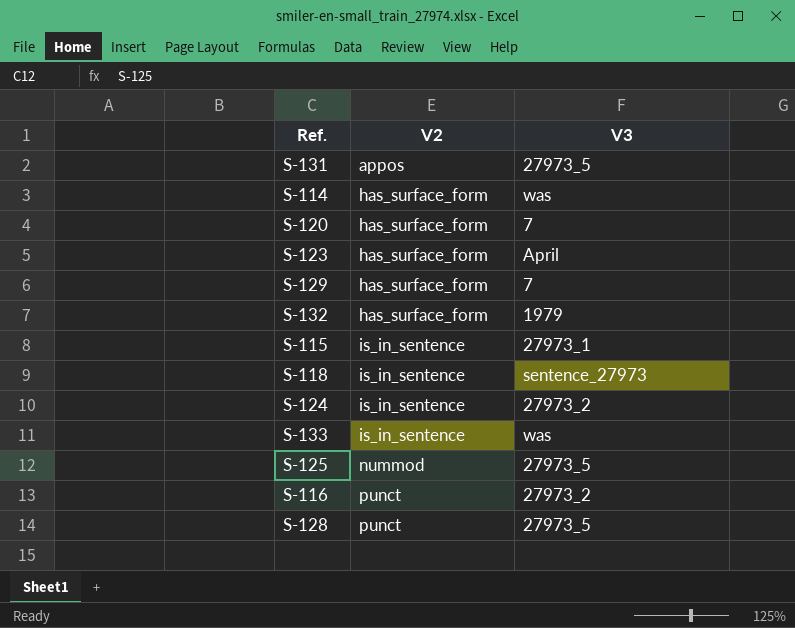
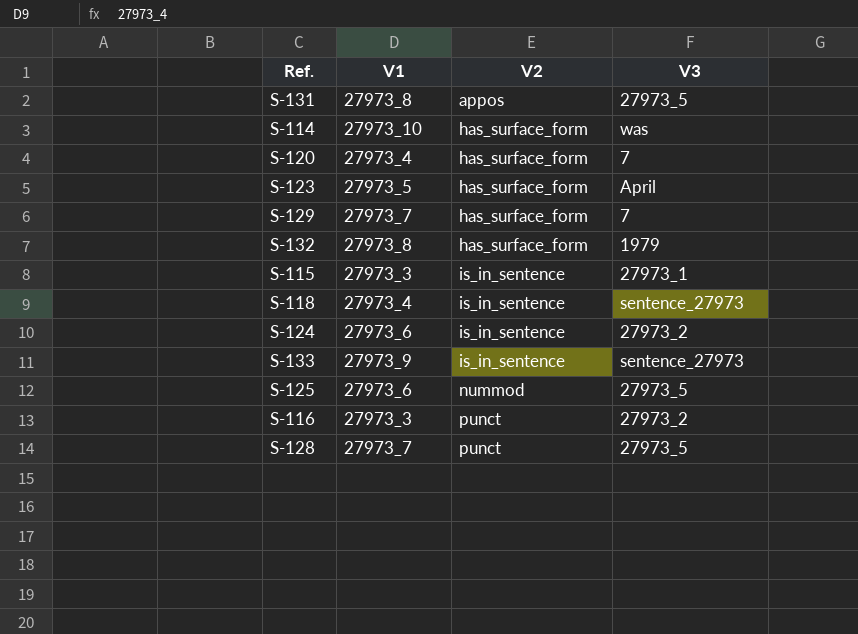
column V1 | position: none -> 2
S-133 | V3: was -> sentence_27973

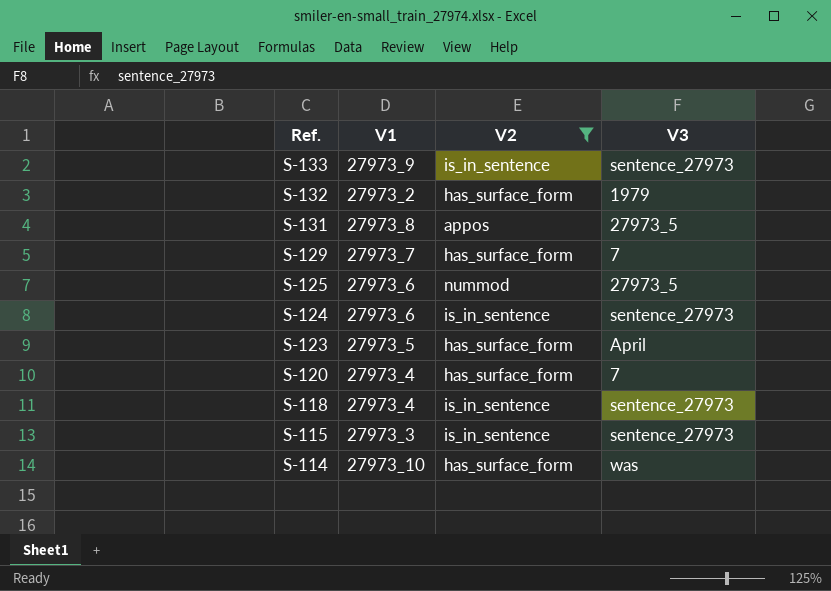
filter: none -> V2 != punct
row order: V2 ascending -> Ref. descending
S-132 | V1: 27973_8 -> 27973_2
S-124 | V3: 27973_2 -> sentence_27973
S-115 | V3: 27973_1 -> sentence_27973

